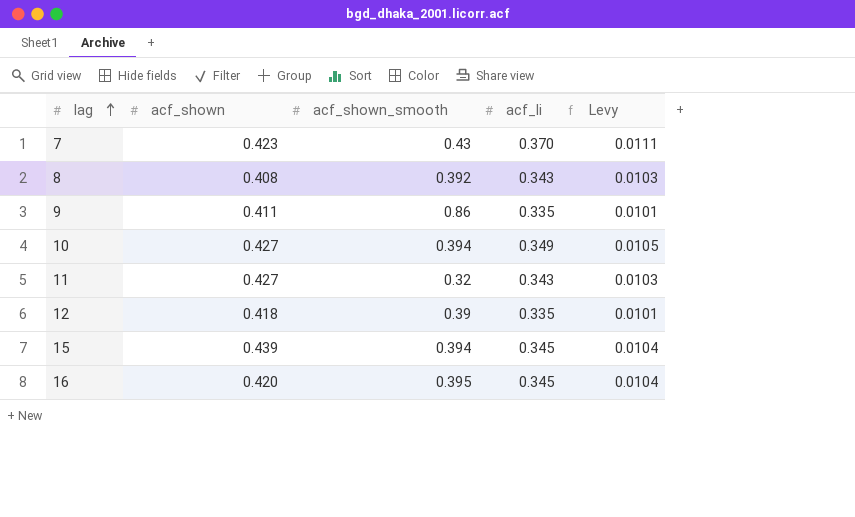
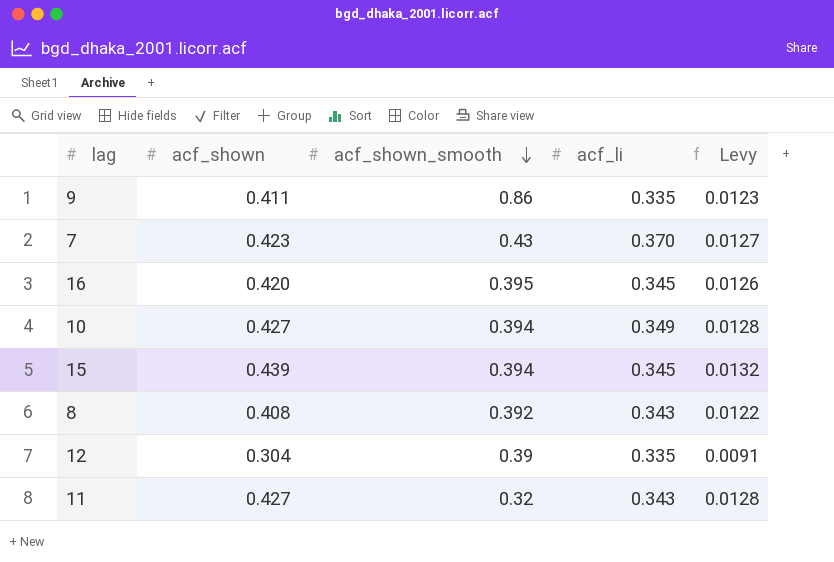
row order: lag ascending -> acf_shown_smooth descending
column Levy | formula: [acf_li] * 0.03 -> [acf_shown] * 0.03
12 | acf_shown: 0.418 -> 0.304

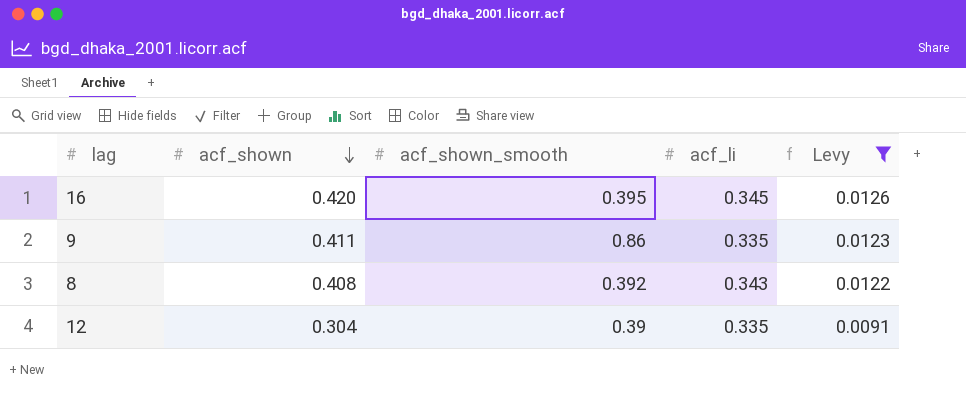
filter: none -> Levy <= 0.0126
row order: acf_shown_smooth descending -> acf_shown descending

